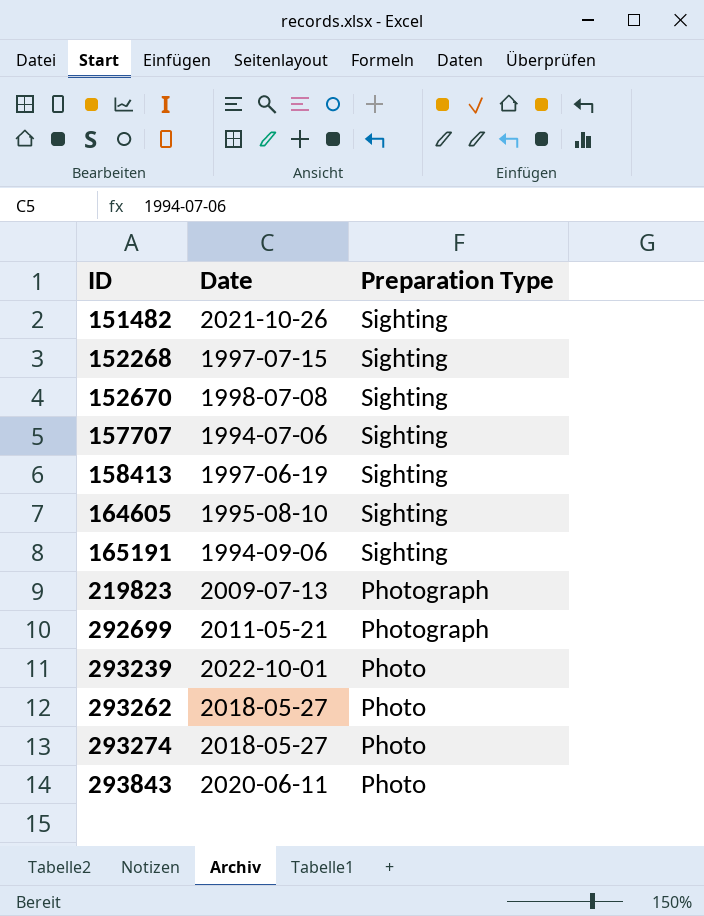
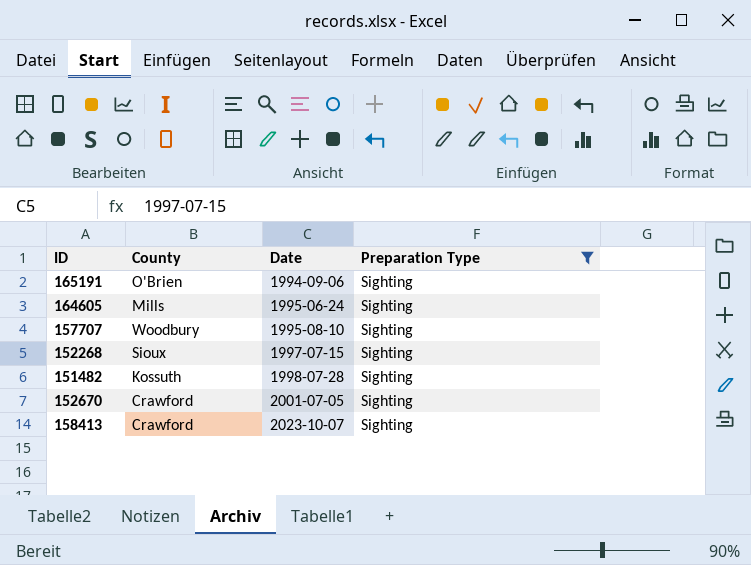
filter: none -> Preparation Type = Sighting
row order: ID ascending -> Date ascending
column County | position: none -> 2
164605 | Date: 1995-08-10 -> 1995-06-24
157707 | Date: 1994-07-06 -> 1995-08-10
151482 | Date: 2021-10-26 -> 1998-07-28
152670 | Date: 1998-07-08 -> 2001-07-05
158413 | Date: 1997-06-19 -> 2023-10-07

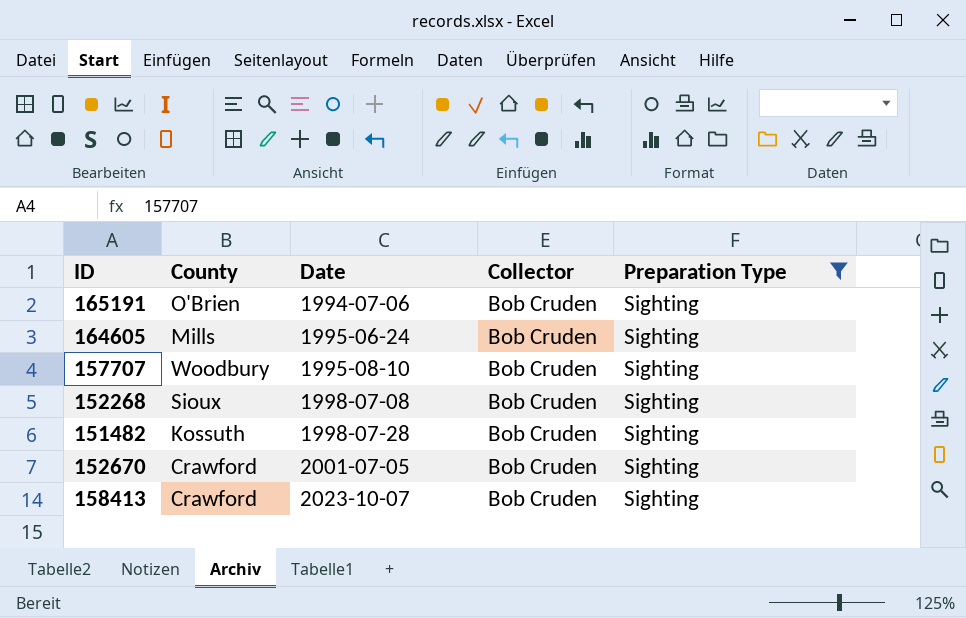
column Collector | position: none -> 4
165191 | Date: 1994-09-06 -> 1994-07-06
152268 | Date: 1997-07-15 -> 1998-07-08

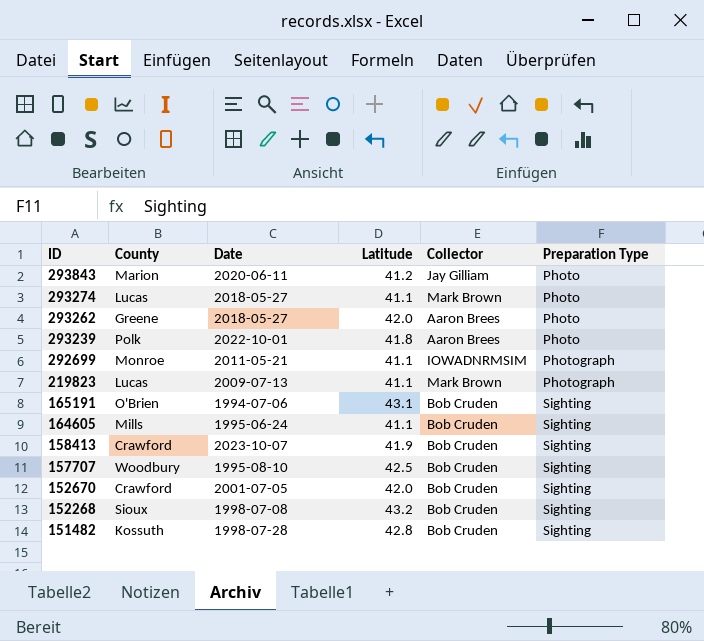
filter: Preparation Type = Sighting -> none
row order: Date ascending -> ID descending
column Latitude | position: none -> 4

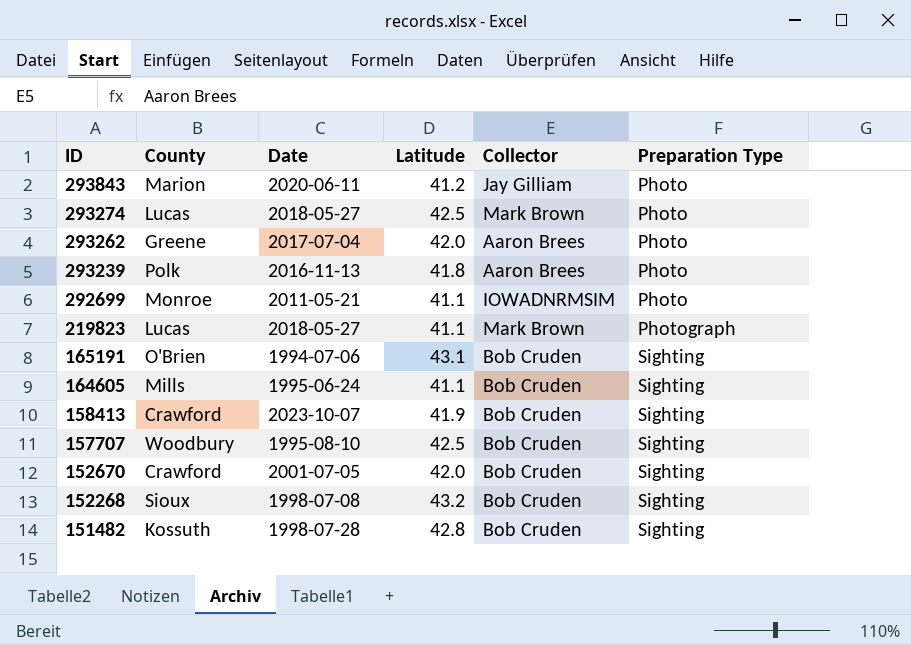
293274 | Latitude: 41.1 -> 42.5
293262 | Date: 2018-05-27 -> 2017-07-04
293239 | Date: 2022-10-01 -> 2016-11-13
292699 | Preparation Type: Photograph -> Photo
219823 | Date: 2009-07-13 -> 2018-05-27

